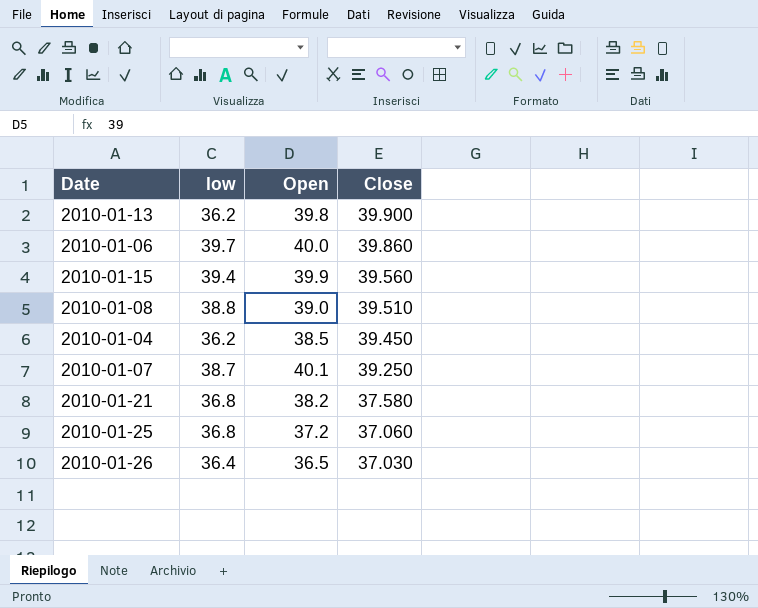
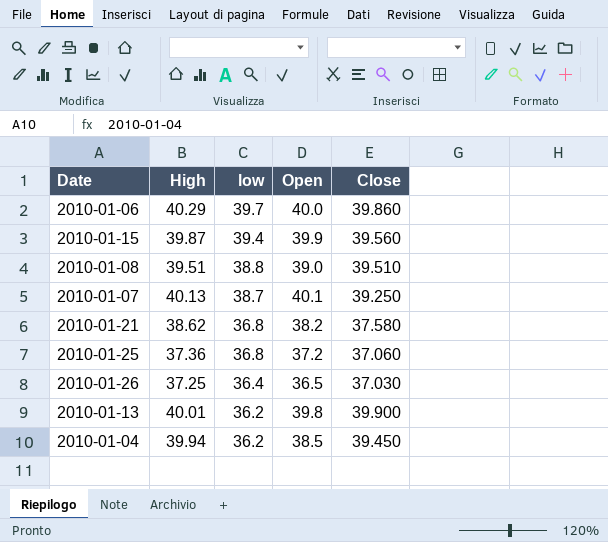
row order: Close descending -> low descending
column High | position: none -> 2

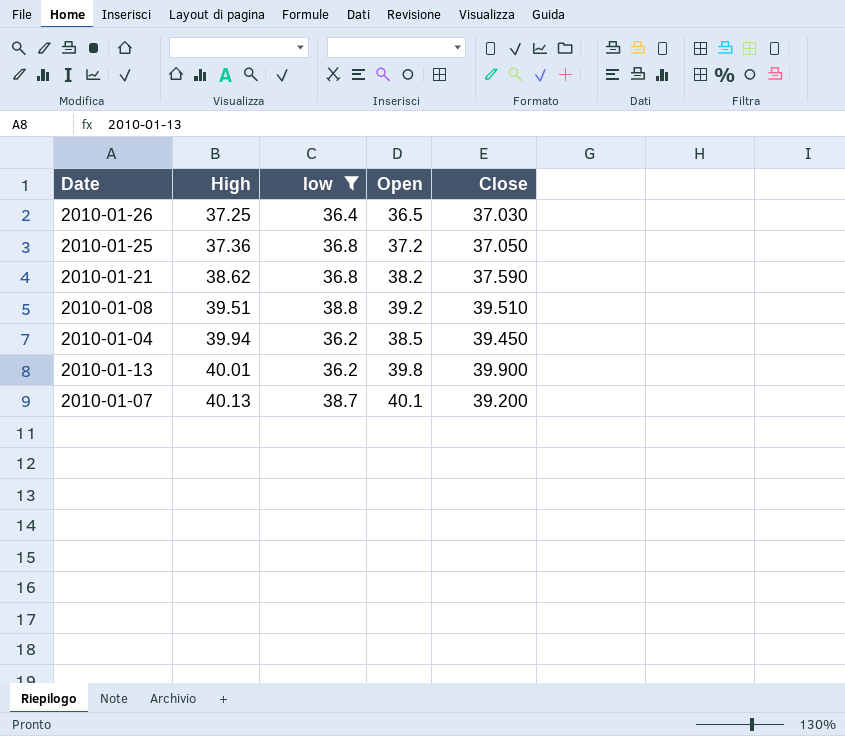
filter: none -> low <= 38.8
row order: low descending -> High ascending
2010-01-25 | Close: 37.060 -> 37.050
2010-01-21 | Close: 37.580 -> 37.590
2010-01-08 | Open: 39.0 -> 39.2
2010-01-07 | Close: 39.250 -> 39.200

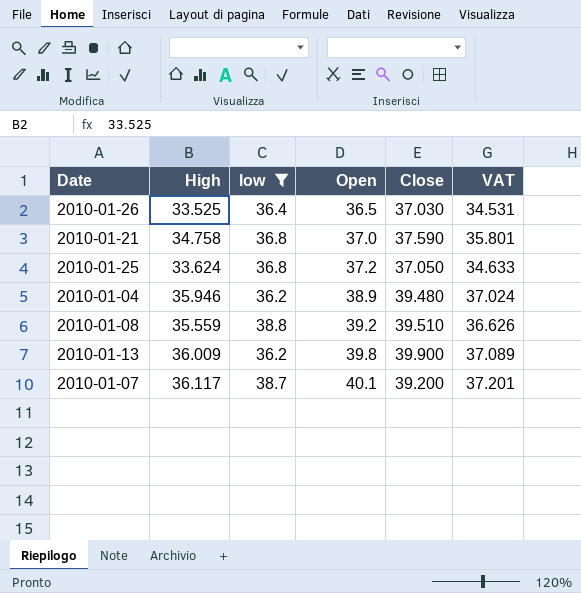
row order: High ascending -> Open ascending
column VAT | formula: none -> [High] * 1.03
2010-01-26 | High: 37.25 -> 33.525
2010-01-21 | High: 38.62 -> 34.758
2010-01-21 | Open: 38.2 -> 37.0
2010-01-25 | High: 37.36 -> 33.624
2010-01-04 | High: 39.94 -> 35.946
2010-01-04 | Open: 38.5 -> 38.9
2010-01-04 | Close: 39.450 -> 39.480
2010-01-08 | High: 39.51 -> 35.559
2010-01-13 | High: 40.01 -> 36.009
2010-01-07 | High: 40.13 -> 36.117

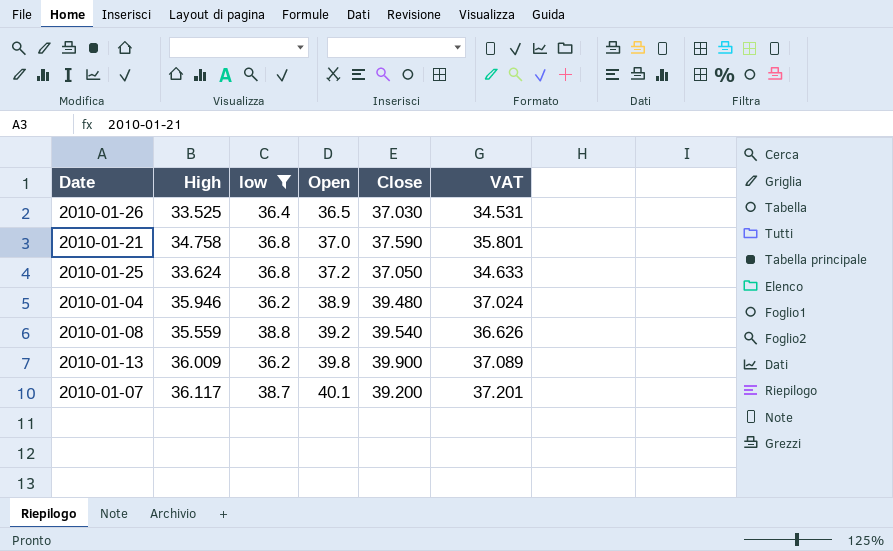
2010-01-08 | Close: 39.510 -> 39.540

